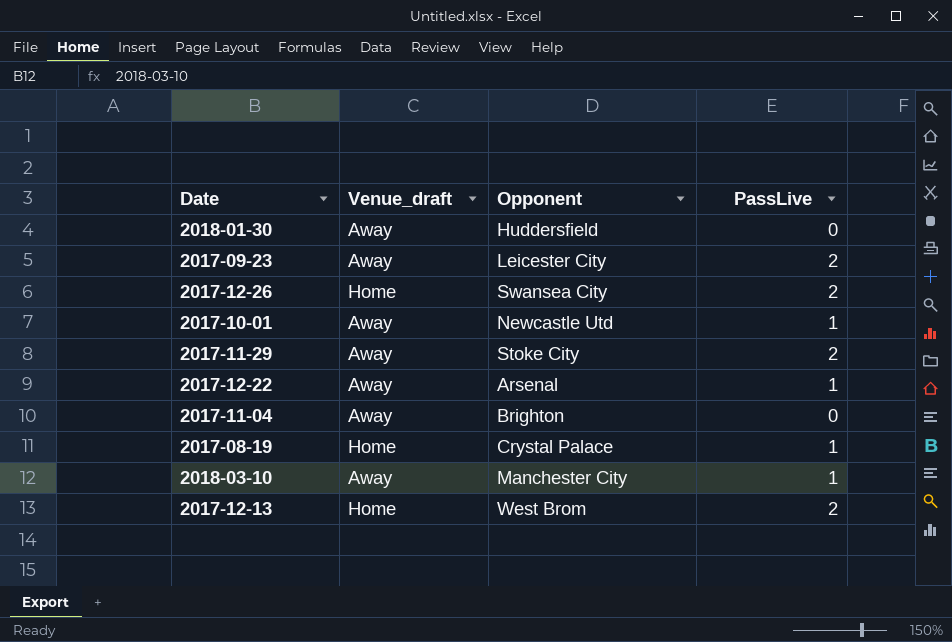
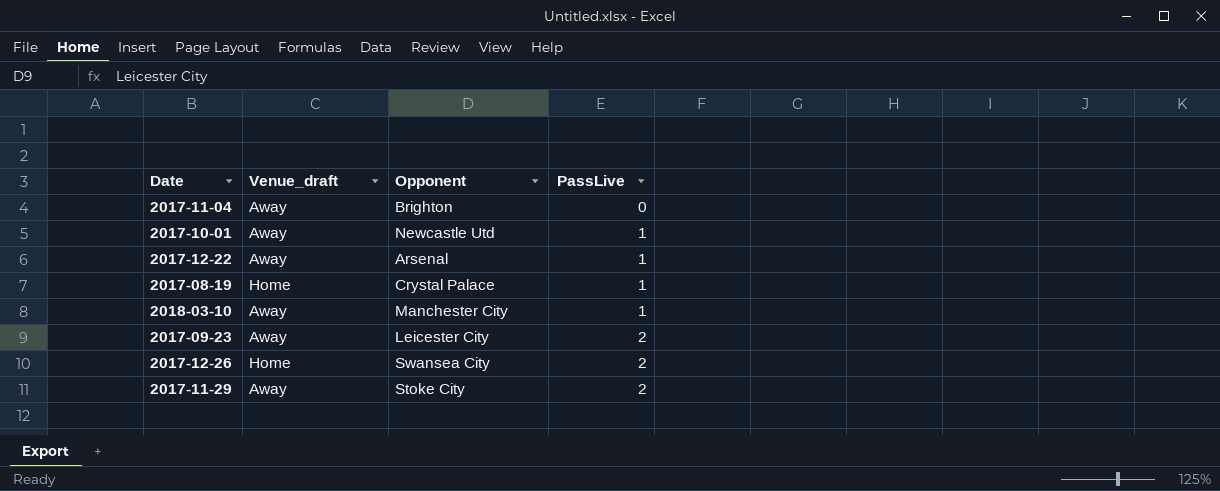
row order: none -> PassLive ascending
row 2018-01-30: Away | Huddersfield | 0 -> none
row 2017-12-13: Home | West Brom | 2 -> none

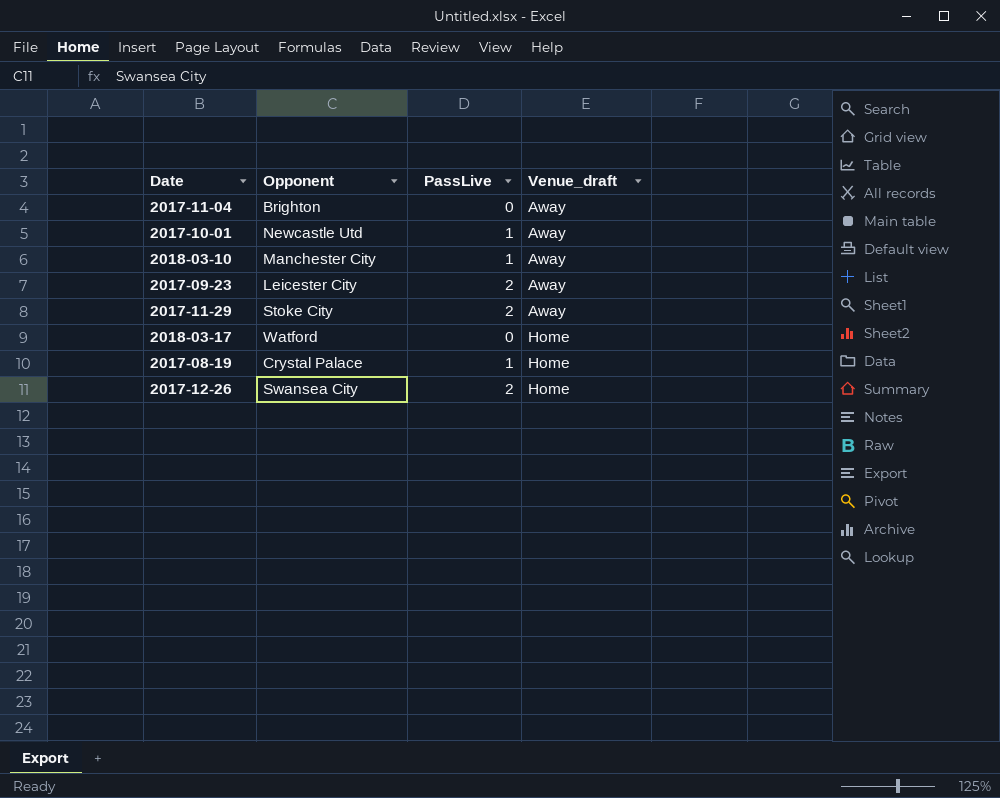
row order: PassLive ascending -> Venue_draft ascending
column Venue_draft | position: 2 -> 4
row 2017-12-22: Away | Arsenal | 1 -> none
row 2018-03-17: none -> Watford | 0 | Home

